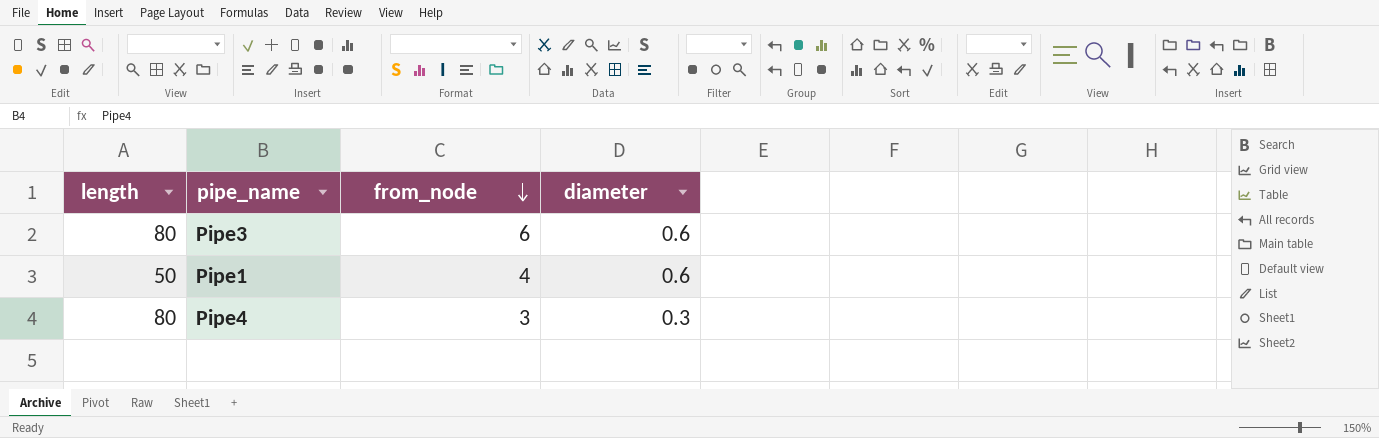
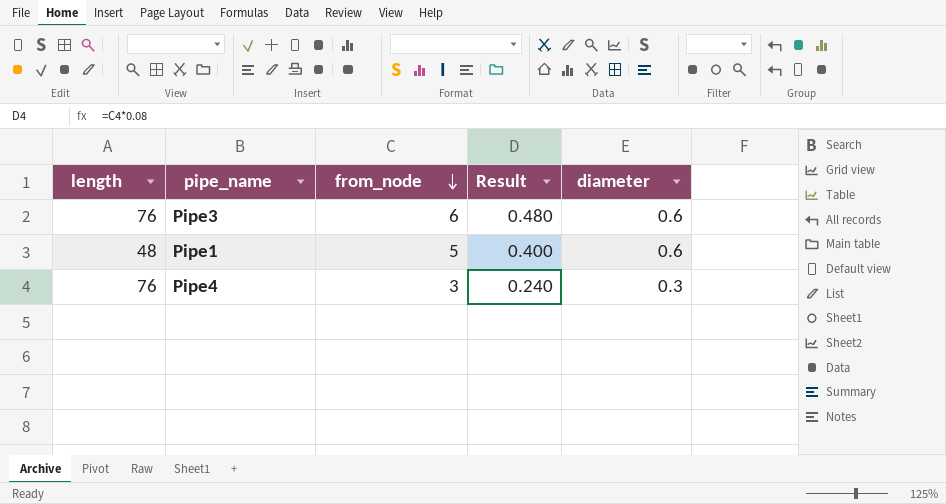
column Result | formula: none -> [from_node] * 0.08
Pipe3 | length: 80 -> 76
Pipe1 | length: 50 -> 48
Pipe1 | from_node: 4 -> 5
Pipe4 | length: 80 -> 76

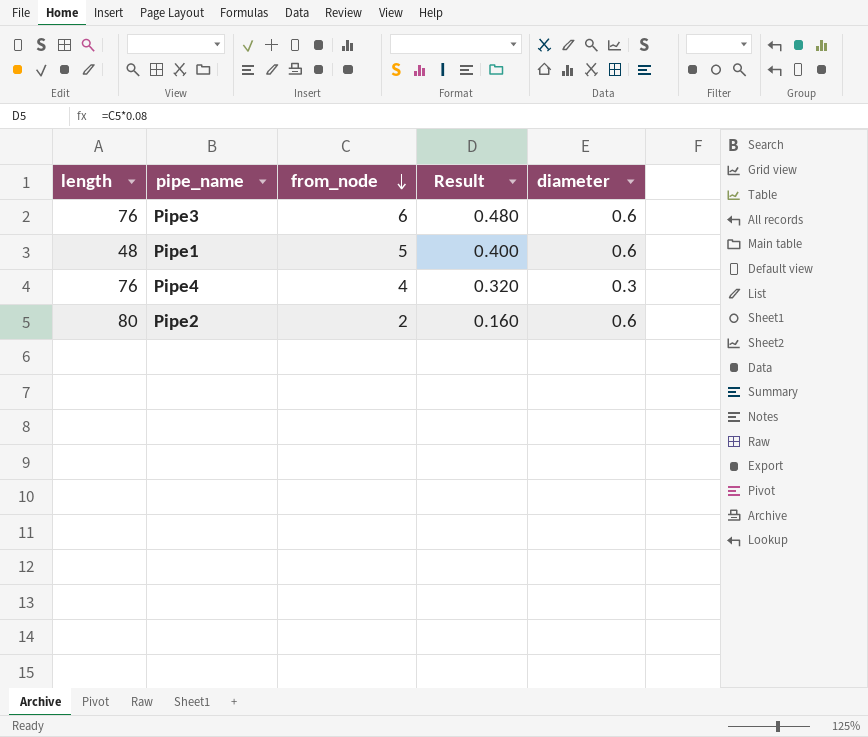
Pipe4 | from_node: 3 -> 4
Pipe4 | Result: 0.240 -> 0.320
row Pipe2: none -> 80 | 2 | 0.160 | 0.6

